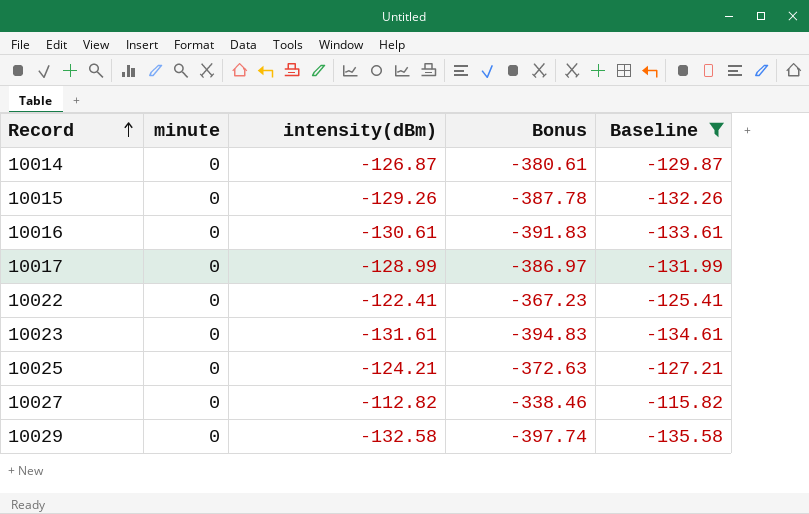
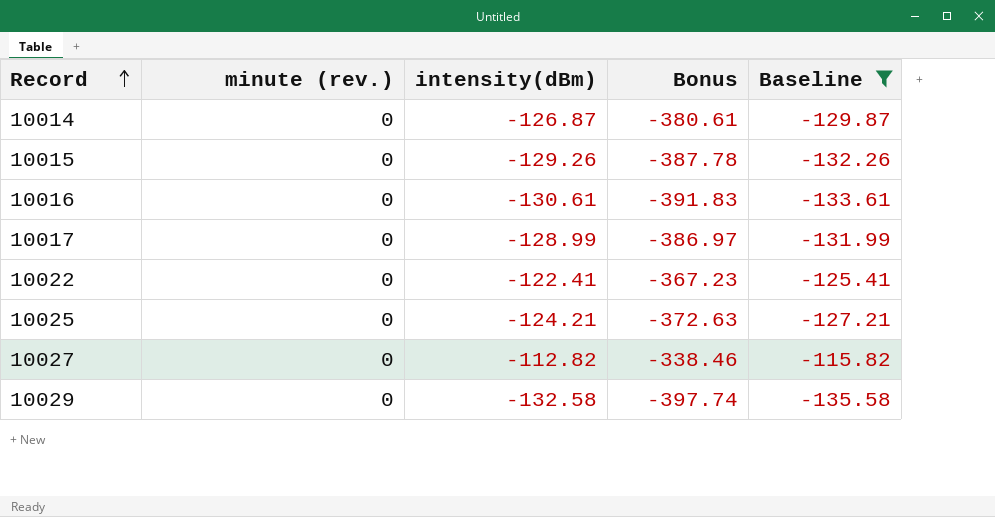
column name: minute -> minute (rev.)
row 10023: 0 | -131.61 | -394.83 | -134.61 -> none

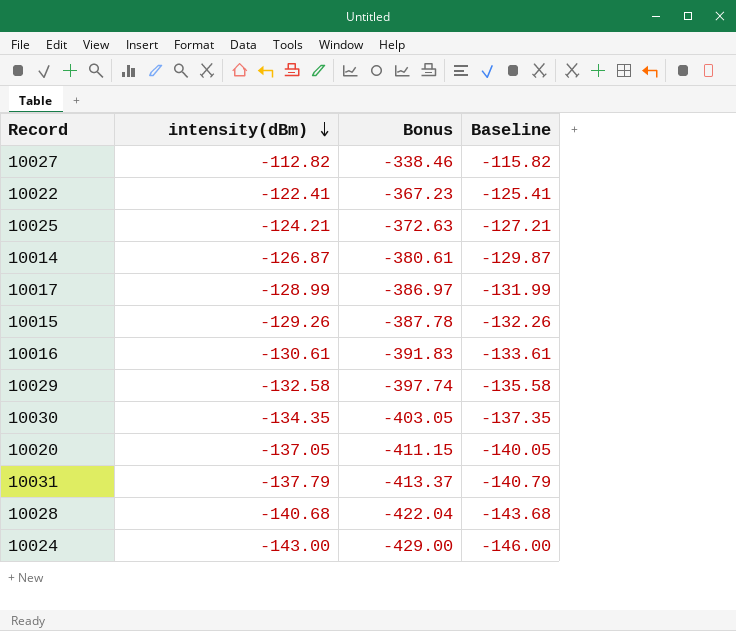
filter: Baseline >= -135.58 -> none
row order: Record ascending -> intensity(dBm) descending
column minute (rev.) | position: 2 -> none

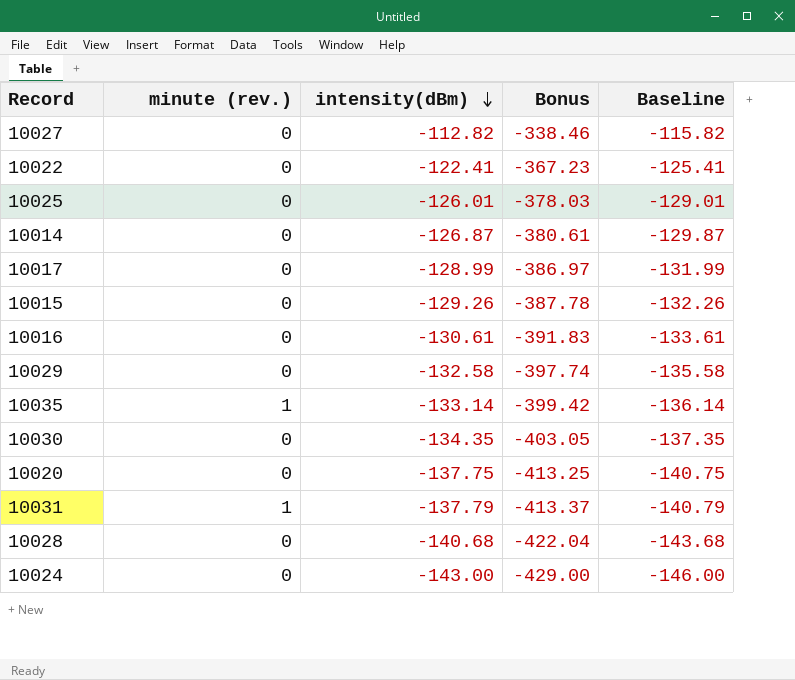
column minute (rev.) | position: none -> 2
10025 | intensity(dBm): -124.21 -> -126.01
10025 | Bonus: -372.63 -> -378.03
10025 | Baseline: -127.21 -> -129.01
row 10035: none -> 1 | -133.14 | -399.42 | -136.14
10020 | intensity(dBm): -137.05 -> -137.75
10020 | Bonus: -411.15 -> -413.25
10020 | Baseline: -140.05 -> -140.75

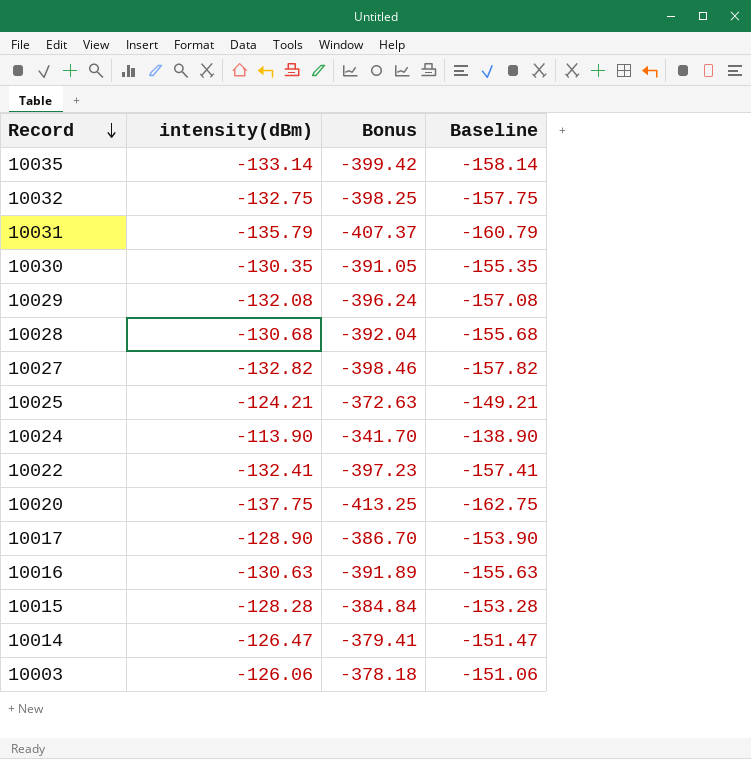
row order: intensity(dBm) descending -> Record descending
column minute (rev.) | position: 2 -> none
column Baseline | formula: [intensity(dBm)] - 3 -> [intensity(dBm)] - 25
row 10032: none -> -132.75 | -398.25 | -157.75
10031 | intensity(dBm): -137.79 -> -135.79
10031 | Bonus: -413.37 -> -407.37
10030 | intensity(dBm): -134.35 -> -130.35
10030 | Bonus: -403.05 -> -391.05
10029 | intensity(dBm): -132.58 -> -132.08
10029 | Bonus: -397.74 -> -396.24
10028 | intensity(dBm): -140.68 -> -130.68
10028 | Bonus: -422.04 -> -392.04
10027 | intensity(dBm): -112.82 -> -132.82
10027 | Bonus: -338.46 -> -398.46
10025 | intensity(dBm): -126.01 -> -124.21
10025 | Bonus: -378.03 -> -372.63
10024 | intensity(dBm): -143.00 -> -113.90
10024 | Bonus: -429.00 -> -341.70
10022 | intensity(dBm): -122.41 -> -132.41
10022 | Bonus: -367.23 -> -397.23
10017 | intensity(dBm): -128.99 -> -128.90
10017 | Bonus: -386.97 -> -386.70
10016 | intensity(dBm): -130.61 -> -130.63
10016 | Bonus: -391.83 -> -391.89
10015 | intensity(dBm): -129.26 -> -128.28
10015 | Bonus: -387.78 -> -384.84
10014 | intensity(dBm): -126.87 -> -126.47
10014 | Bonus: -380.61 -> -379.41
row 10003: none -> -126.06 | -378.18 | -151.06

